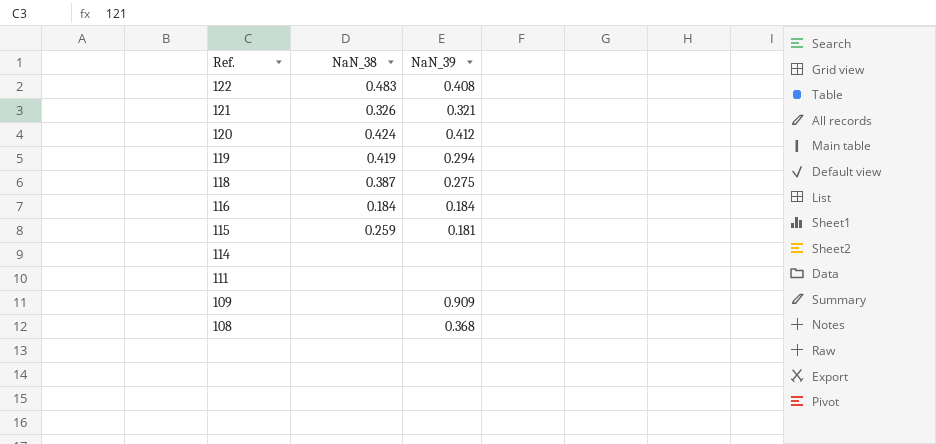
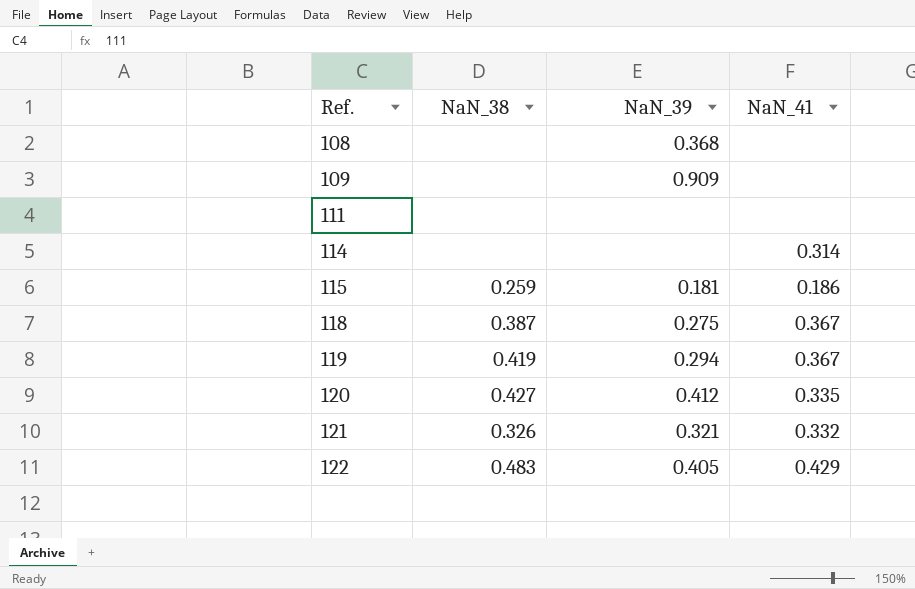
row order: Ref. descending -> Ref. ascending
column NaN_41 | position: none -> 4
row 116: 0.184 | 0.184 -> none
120 | NaN_38: 0.424 -> 0.427
122 | NaN_39: 0.408 -> 0.405

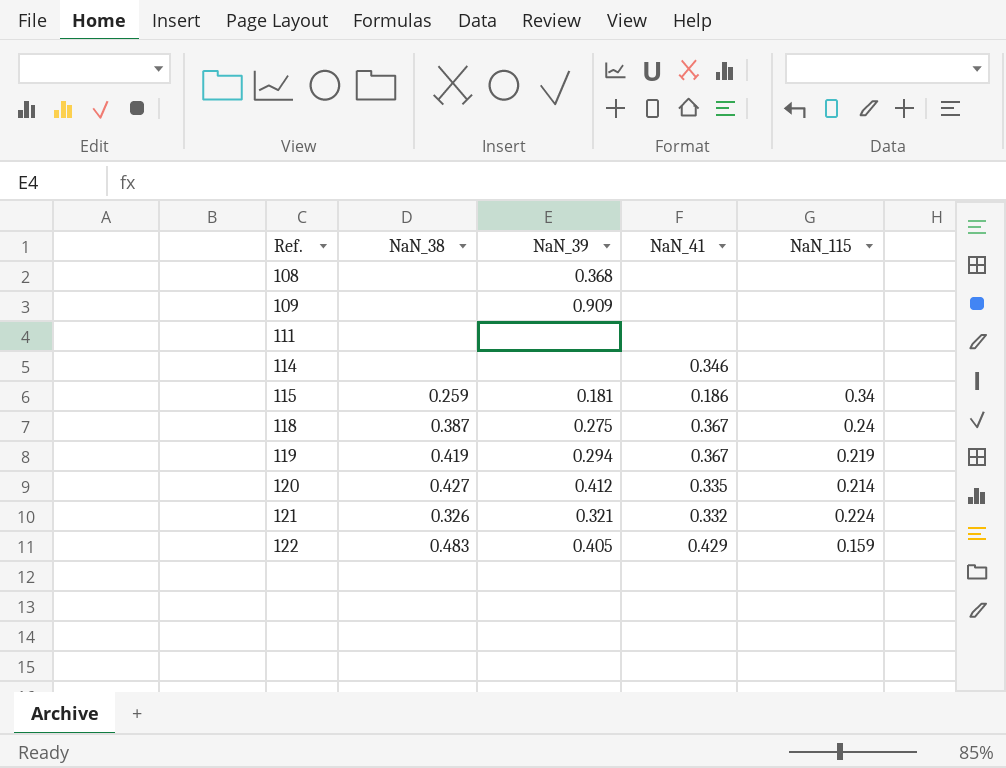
column NaN_115 | position: none -> 5
114 | NaN_41: 0.314 -> 0.346

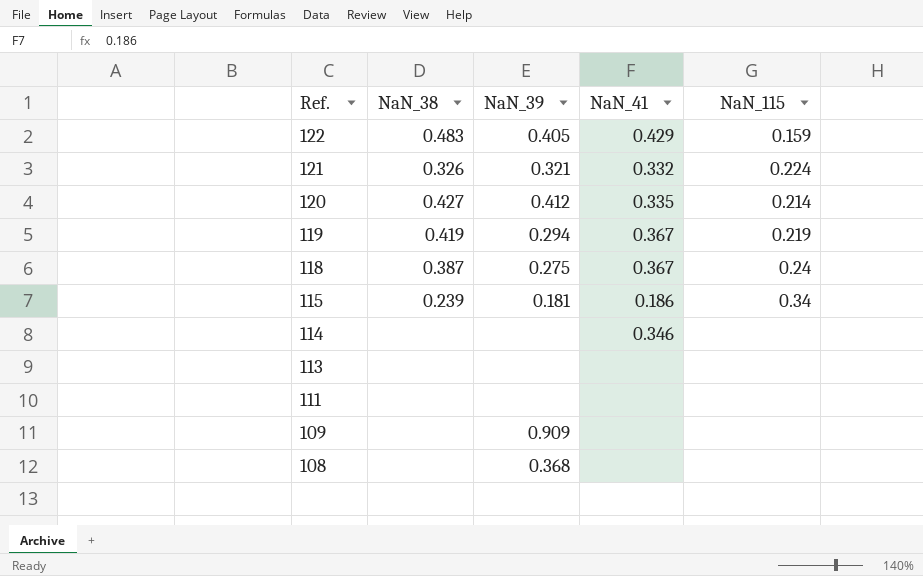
row order: Ref. ascending -> Ref. descending
115 | NaN_38: 0.259 -> 0.239
row 113: none -> none | none | none | none

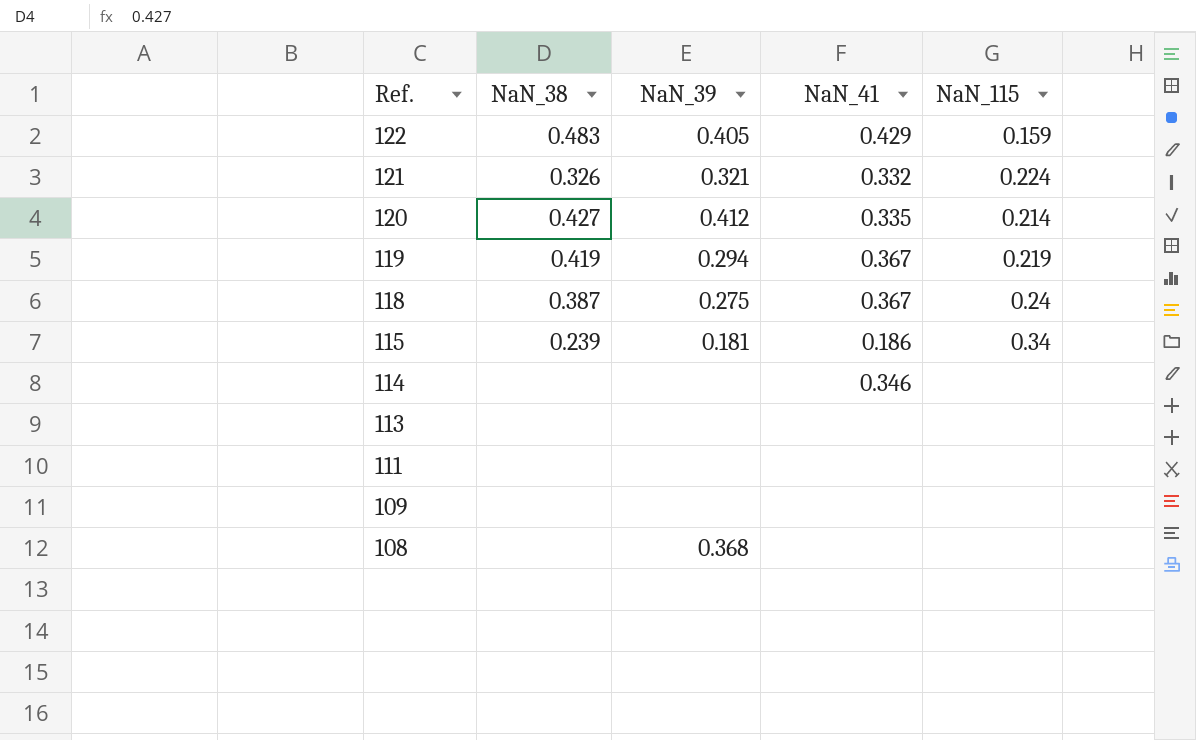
109 | NaN_39: 0.909 -> none

